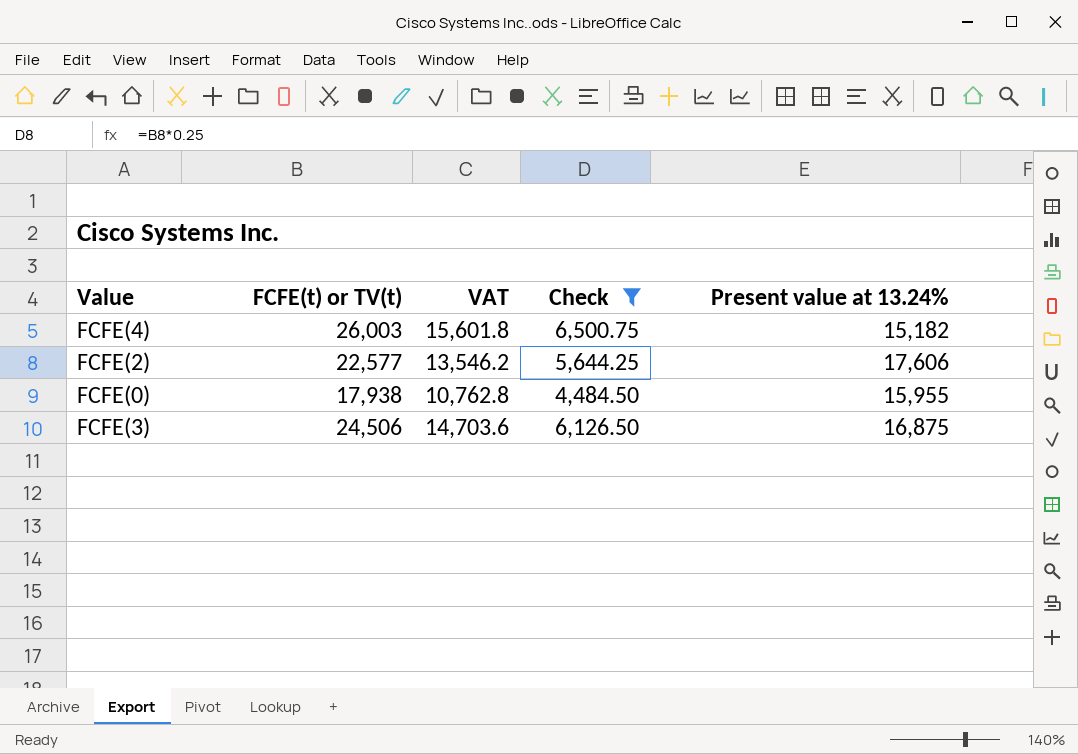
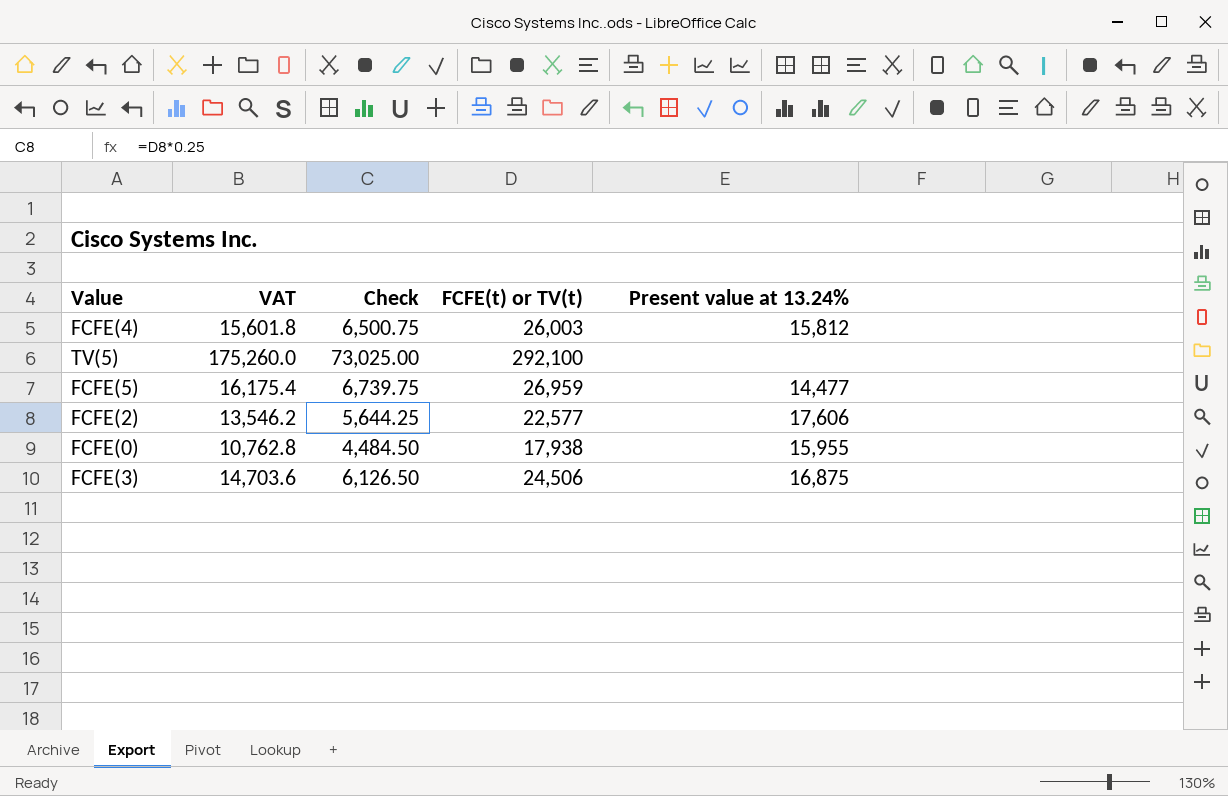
filter: Check <= 6,500.75 -> none
column FCFE(t) or TV(t) | position: 2 -> 4
FCFE(4) | Present value at 13.24%: 15,182 -> 15,812

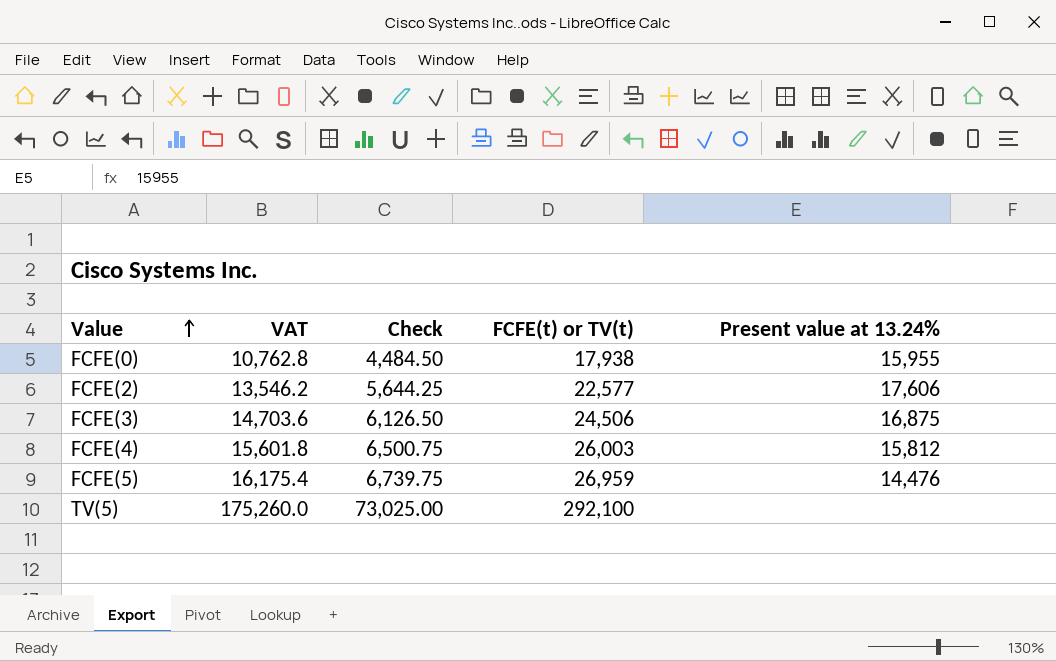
row order: none -> Value ascending
FCFE(5) | Present value at 13.24%: 14,477 -> 14,476

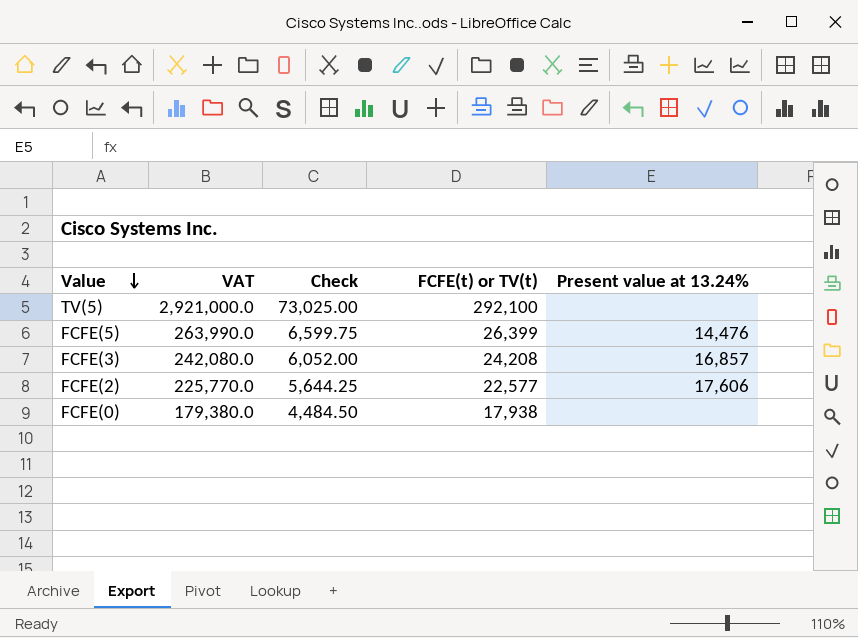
row order: Value ascending -> Value descending
column VAT | formula: [FCFE(t) or TV(t)] * 0.6 -> [FCFE(t) or TV(t)] * 10
row FCFE(4): 15,601.8 | 6,500.75 | 26,003 | 15,812 -> none
FCFE(5) | Check: 6,739.75 -> 6,599.75
FCFE(5) | FCFE(t) or TV(t): 26,959 -> 26,399
FCFE(3) | Check: 6,126.50 -> 6,052.00
FCFE(3) | FCFE(t) or TV(t): 24,506 -> 24,208
FCFE(3) | Present value at 13.24%: 16,875 -> 16,857
FCFE(0) | Present value at 13.24%: 15,955 -> none

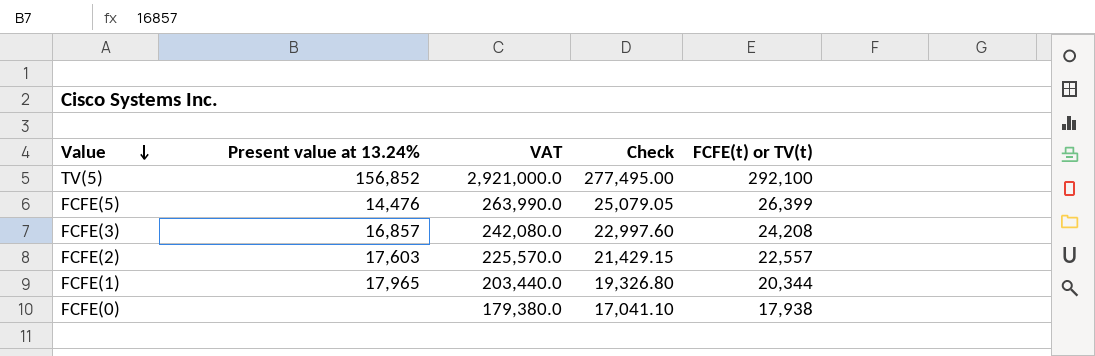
column Present value at 13.24% | position: 5 -> 2
column Check | formula: [FCFE(t) or TV(t)] * 0.25 -> [FCFE(t) or TV(t)] * 0.95
TV(5) | Present value at 13.24%: none -> 156,852
FCFE(2) | Present value at 13.24%: 17,606 -> 17,603
FCFE(2) | VAT: 225,770.0 -> 225,570.0
FCFE(2) | FCFE(t) or TV(t): 22,577 -> 22,557
row FCFE(1): none -> 17,965 | 203,440.0 | 19,326.80 | 20,344

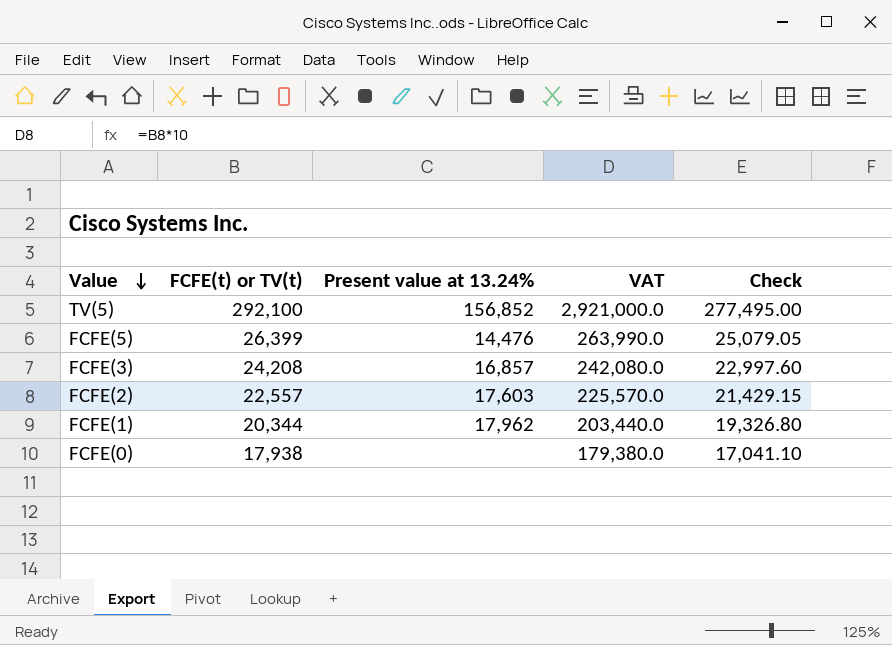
column FCFE(t) or TV(t) | position: 5 -> 2
FCFE(1) | Present value at 13.24%: 17,965 -> 17,962

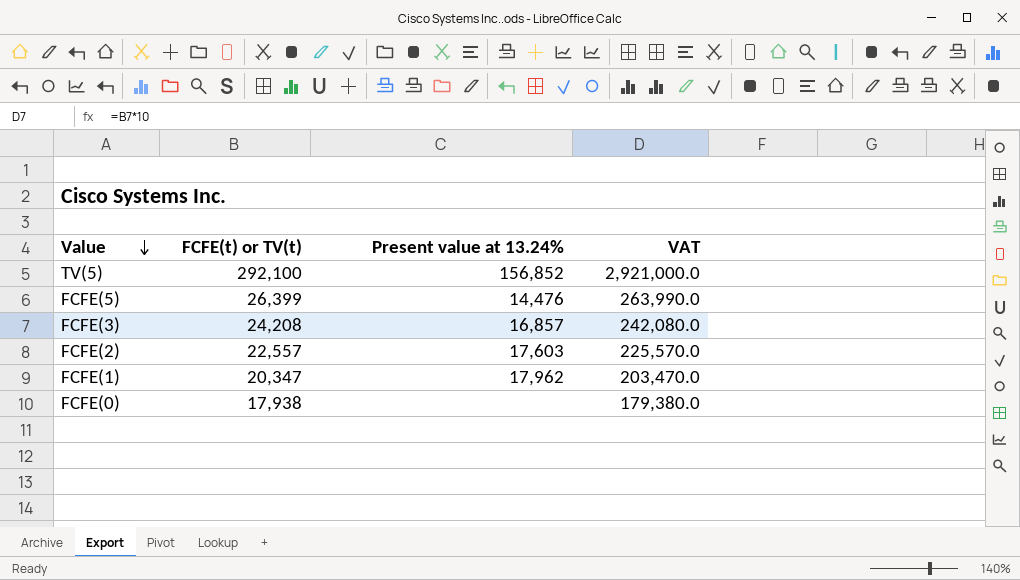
column Check | formula: [FCFE(t) or TV(t)] * 0.95 -> none
FCFE(1) | FCFE(t) or TV(t): 20,344 -> 20,347
FCFE(1) | VAT: 203,440.0 -> 203,470.0

